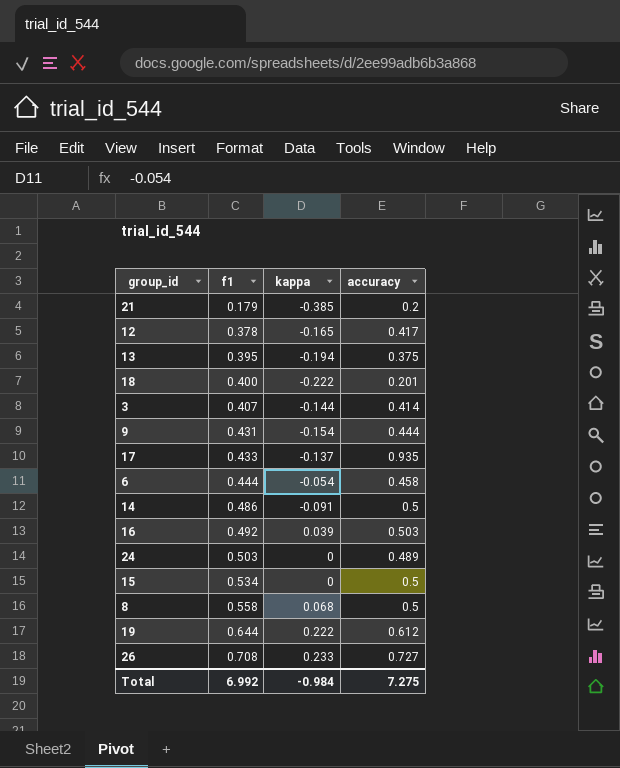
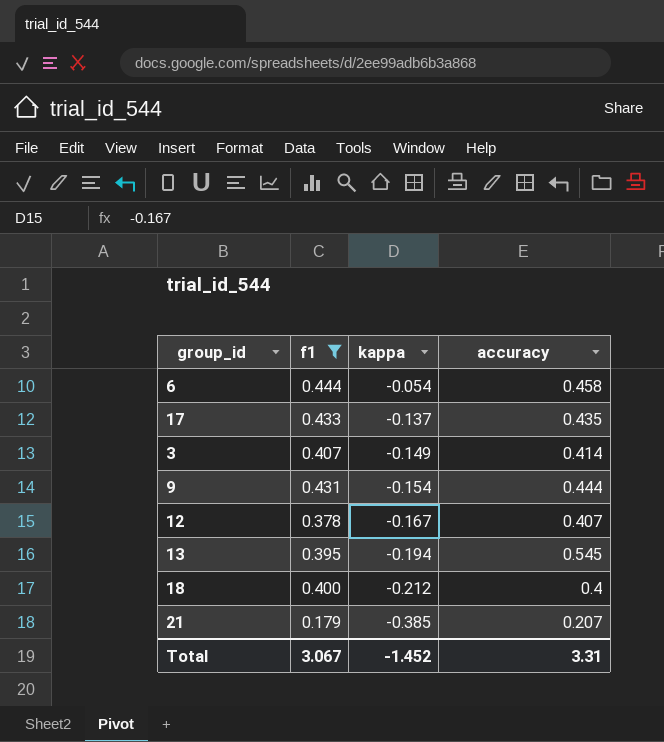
filter: none -> f1 <= 0.444
row order: f1 ascending -> kappa descending
17 | accuracy: 0.935 -> 0.435
3 | kappa: -0.144 -> -0.149
12 | kappa: -0.165 -> -0.167
12 | accuracy: 0.417 -> 0.407
13 | accuracy: 0.375 -> 0.545
18 | kappa: -0.222 -> -0.212
18 | accuracy: 0.201 -> 0.4
21 | accuracy: 0.2 -> 0.207
Total | f1: 6.992 -> 3.067
Total | kappa: -0.984 -> -1.452
Total | accuracy: 7.275 -> 3.31

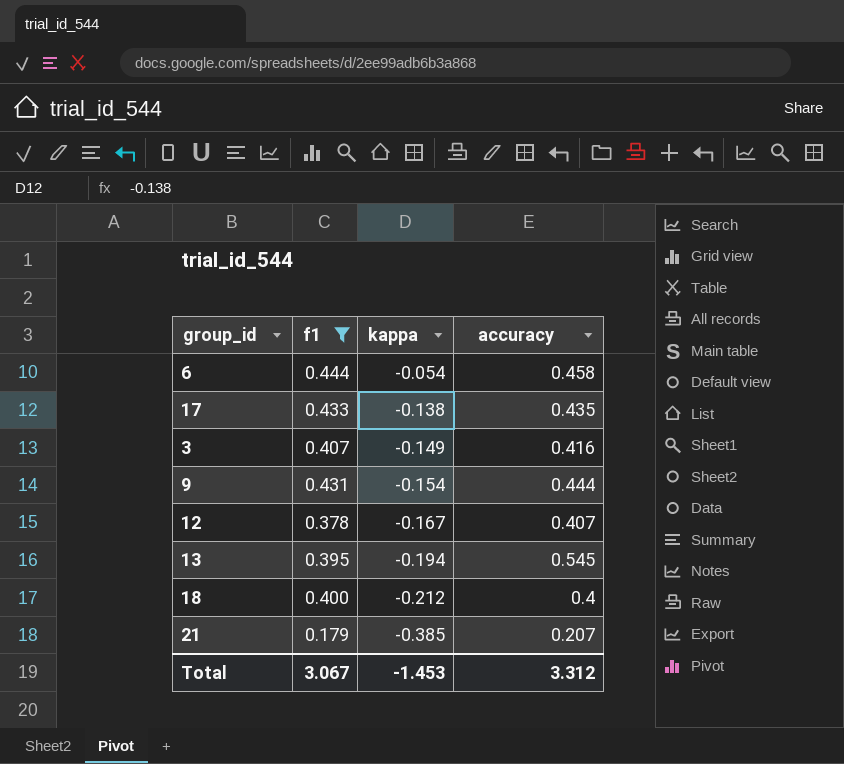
17 | kappa: -0.137 -> -0.138
3 | accuracy: 0.414 -> 0.416
Total | kappa: -1.452 -> -1.453
Total | accuracy: 3.31 -> 3.312

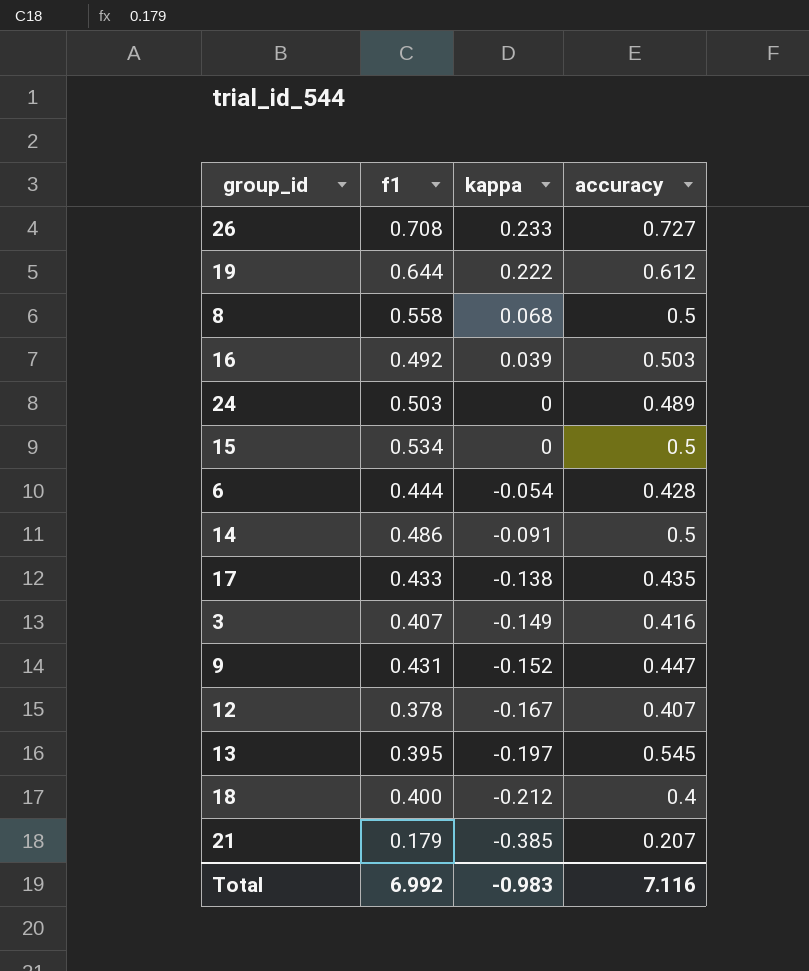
filter: f1 <= 0.444 -> none
6 | accuracy: 0.458 -> 0.428
9 | kappa: -0.154 -> -0.152
9 | accuracy: 0.444 -> 0.447
13 | kappa: -0.194 -> -0.197
Total | f1: 3.067 -> 6.992
Total | kappa: -1.453 -> -0.983
Total | accuracy: 3.312 -> 7.116

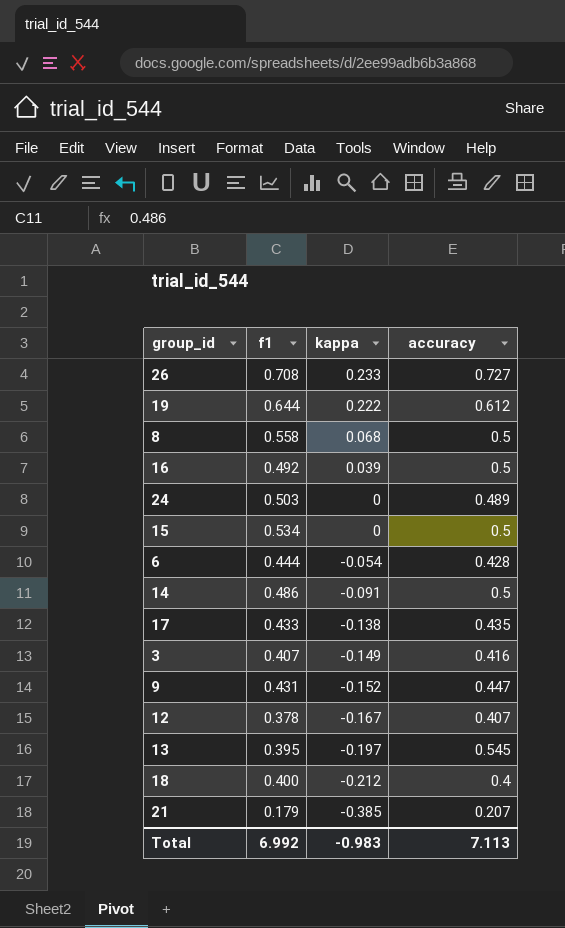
16 | accuracy: 0.503 -> 0.5
Total | accuracy: 7.116 -> 7.113

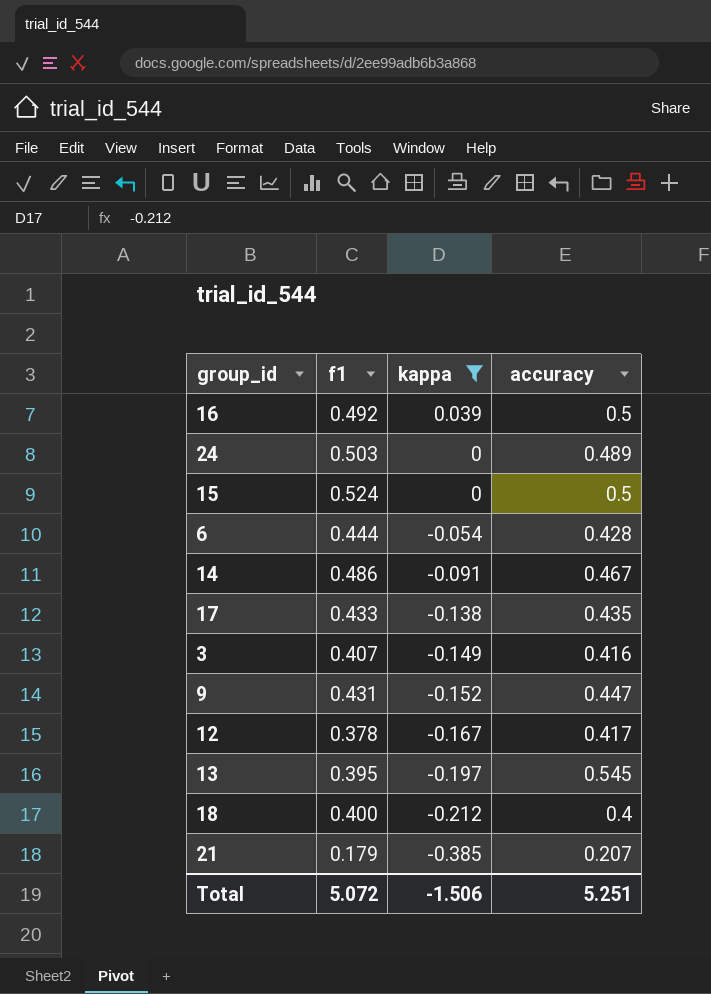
filter: none -> kappa <= 0.039
15 | f1: 0.534 -> 0.524
14 | accuracy: 0.5 -> 0.467
12 | accuracy: 0.407 -> 0.417
Total | f1: 6.992 -> 5.072
Total | kappa: -0.983 -> -1.506
Total | accuracy: 7.113 -> 5.251

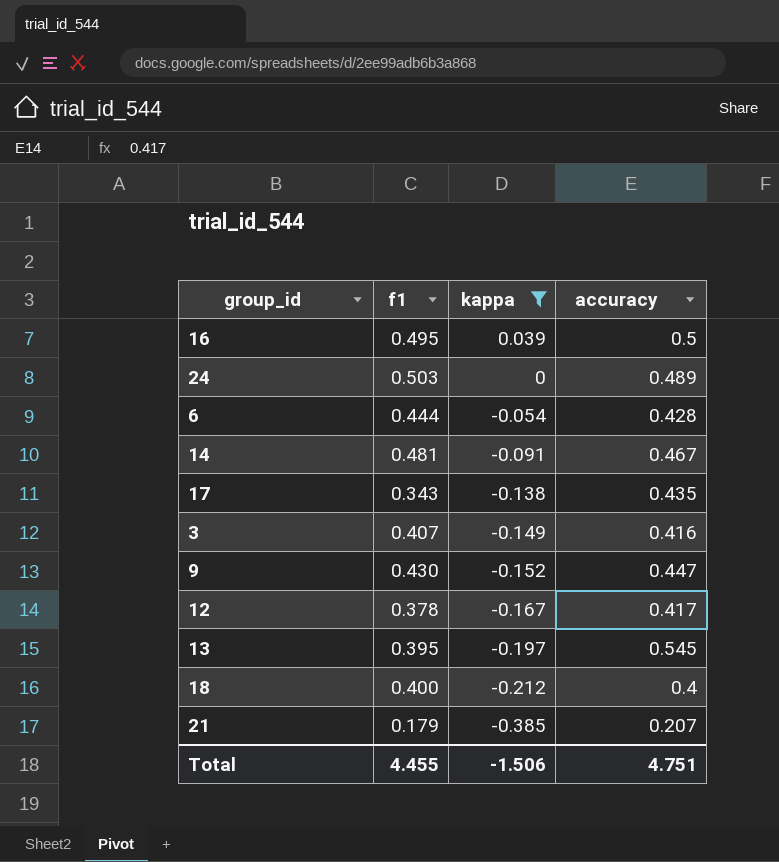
row 15: 0.524 | 0 | 0.5 -> none
16 | f1: 0.492 -> 0.495
14 | f1: 0.486 -> 0.481
17 | f1: 0.433 -> 0.343
9 | f1: 0.431 -> 0.430
Total | f1: 5.072 -> 4.455
Total | accuracy: 5.251 -> 4.751

